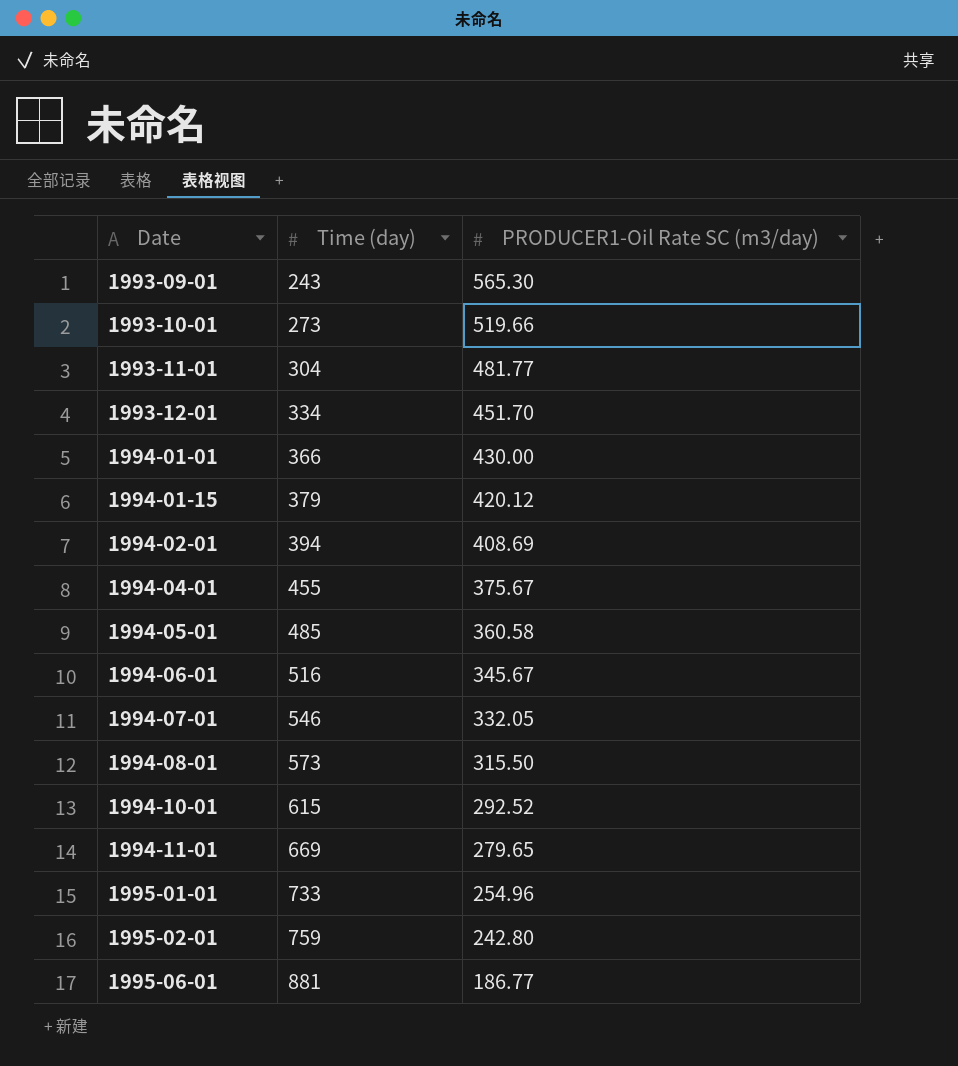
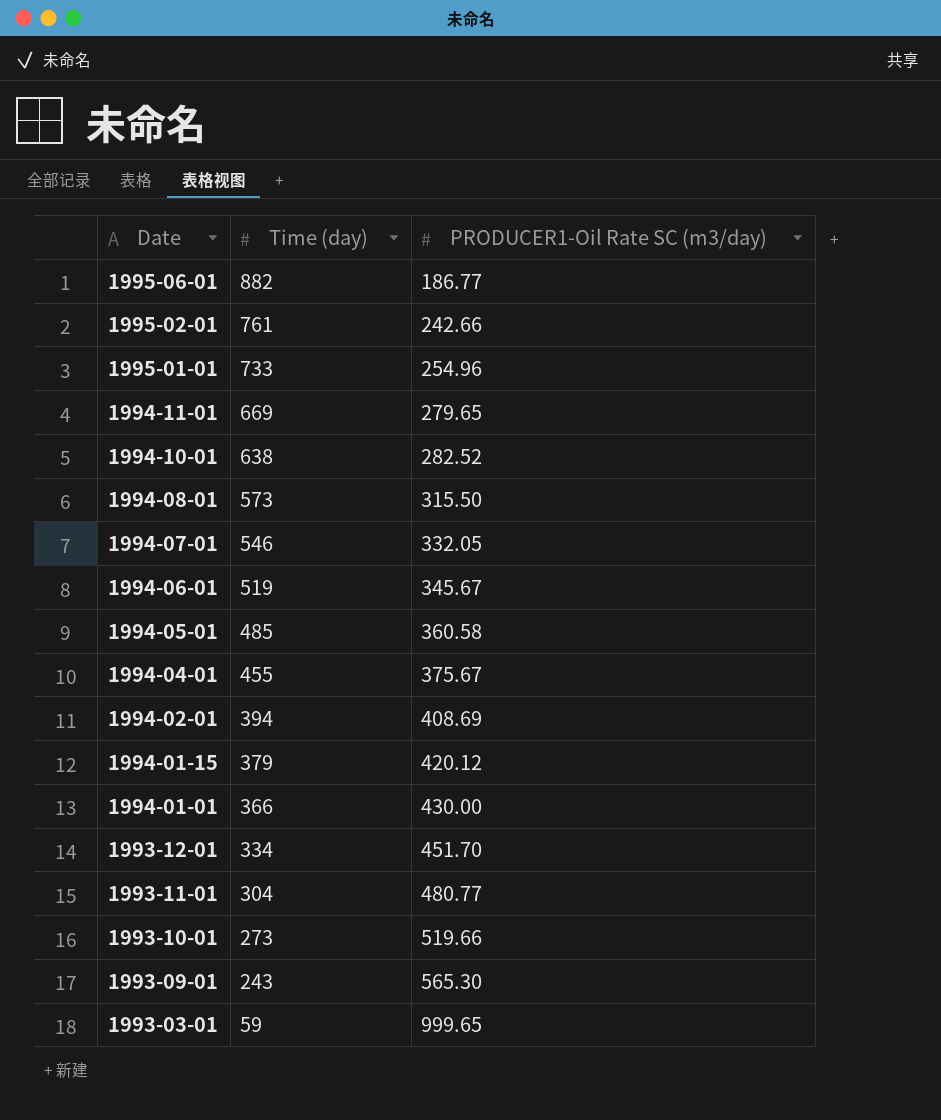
row order: Date ascending -> Date descending
1995-06-01 | Time (day): 881 -> 882
1995-02-01 | Time (day): 759 -> 761
1995-02-01 | PRODUCER1-Oil Rate SC (m3/day): 242.80 -> 242.66
1994-10-01 | Time (day): 615 -> 638
1994-10-01 | PRODUCER1-Oil Rate SC (m3/day): 292.52 -> 282.52
1994-06-01 | Time (day): 516 -> 519
1993-11-01 | PRODUCER1-Oil Rate SC (m3/day): 481.77 -> 480.77
row 1993-03-01: none -> 59 | 999.65

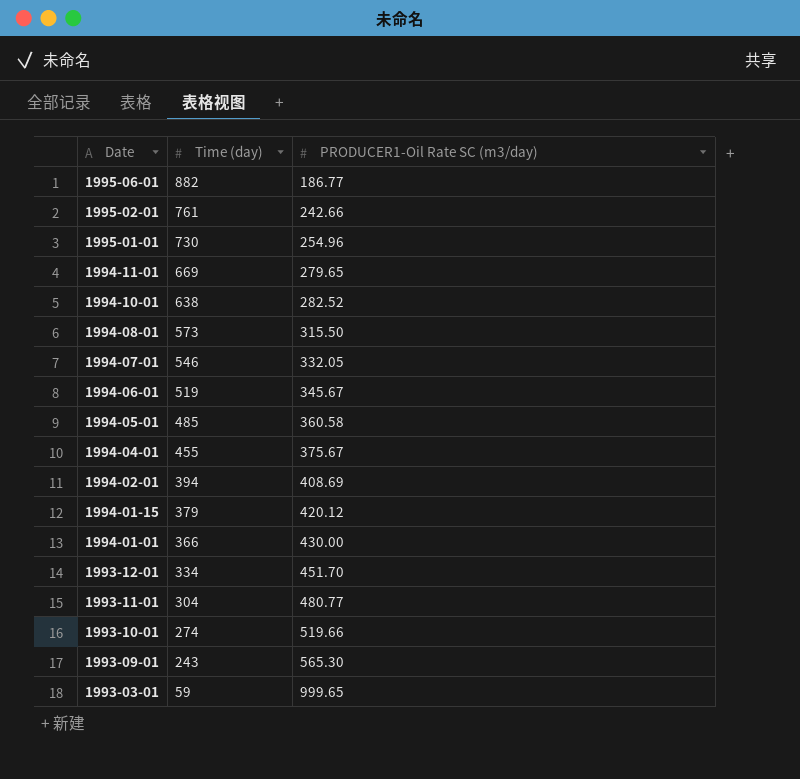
1995-01-01 | Time (day): 733 -> 730
1993-10-01 | Time (day): 273 -> 274

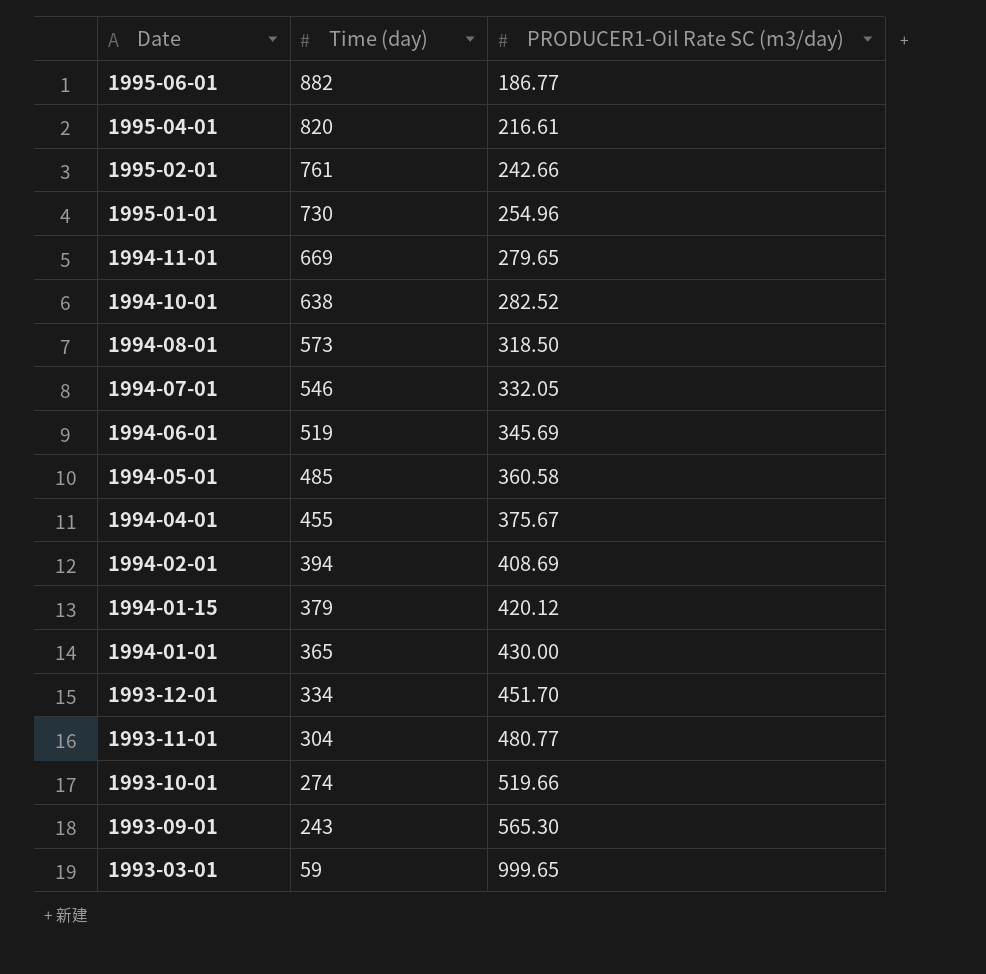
row 1995-04-01: none -> 820 | 216.61
1994-08-01 | PRODUCER1-Oil Rate SC (m3/day): 315.50 -> 318.50
1994-06-01 | PRODUCER1-Oil Rate SC (m3/day): 345.67 -> 345.69
1994-01-01 | Time (day): 366 -> 365

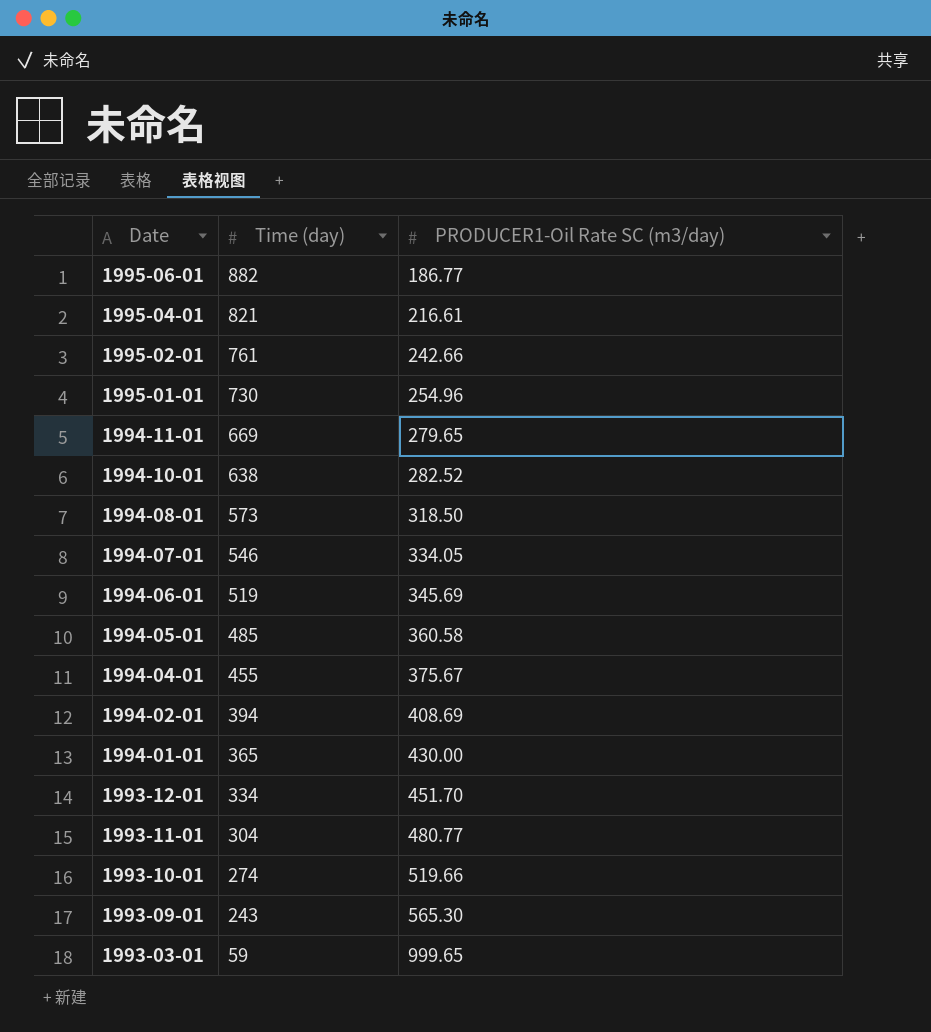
row 1994-01-15: 379 | 420.12 -> none
1995-04-01 | Time (day): 820 -> 821
1994-07-01 | PRODUCER1-Oil Rate SC (m3/day): 332.05 -> 334.05

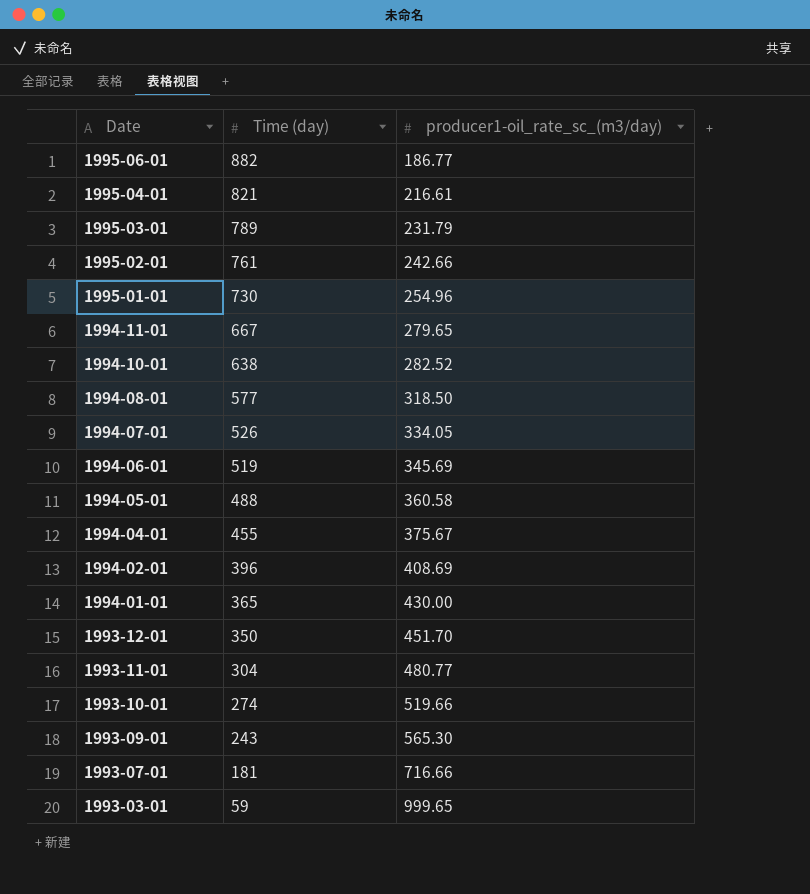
column name: PRODUCER1-Oil Rate SC (m3/day) -> producer1-oil_rate_sc_(m3/day)
row 1995-03-01: none -> 789 | 231.79
1994-11-01 | Time (day): 669 -> 667
1994-08-01 | Time (day): 573 -> 577
1994-07-01 | Time (day): 546 -> 526
1994-05-01 | Time (day): 485 -> 488
1994-02-01 | Time (day): 394 -> 396
1993-12-01 | Time (day): 334 -> 350
row 1993-07-01: none -> 181 | 716.66

